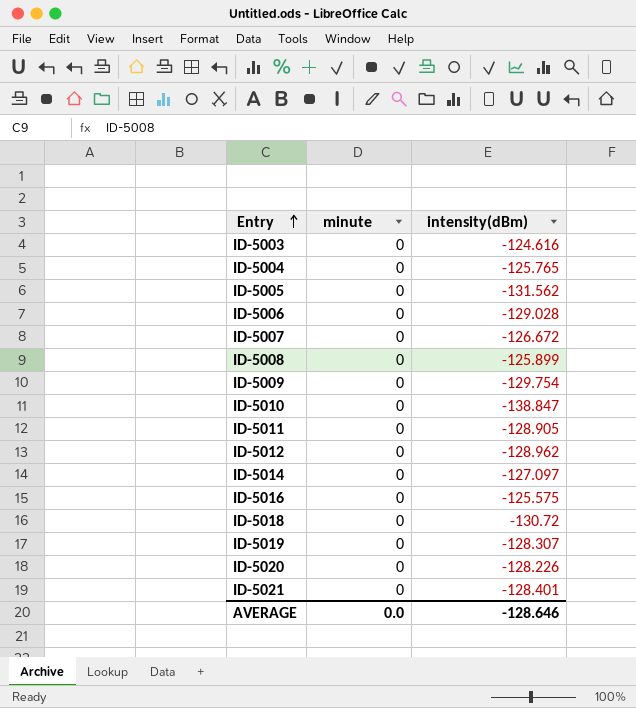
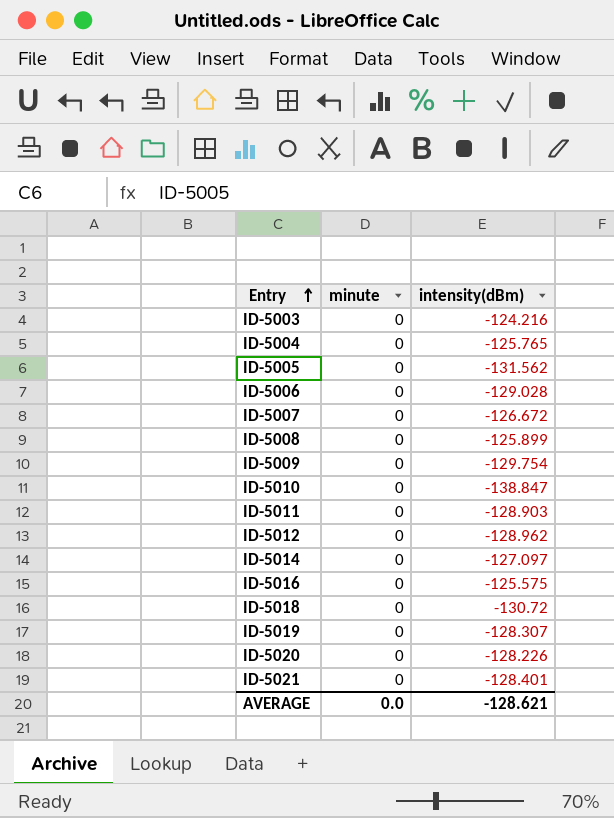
ID-5003 | intensity(dBm): -124.616 -> -124.216
ID-5011 | intensity(dBm): -128.905 -> -128.903
AVERAGE | intensity(dBm): -128.646 -> -128.621

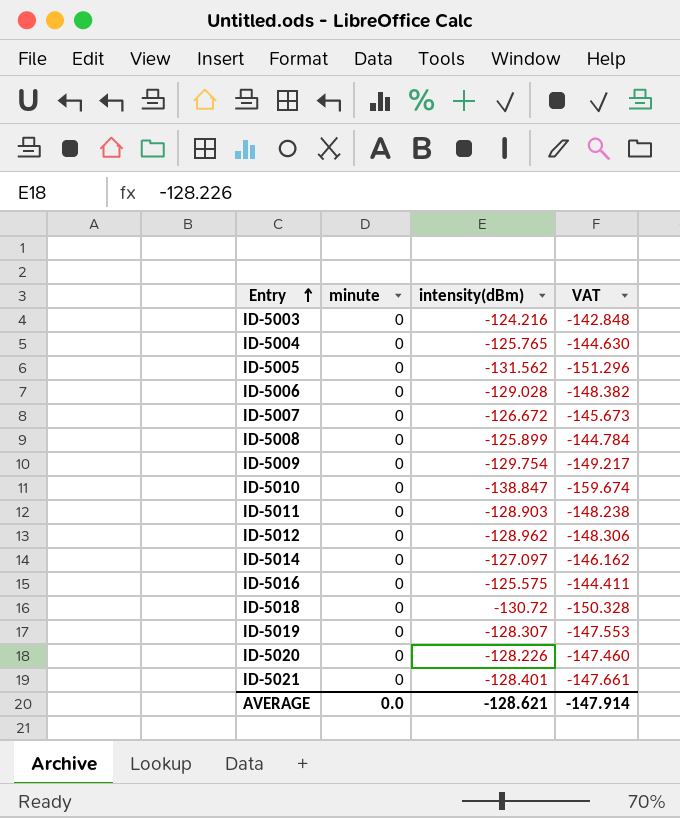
column VAT | formula: none -> [intensity(dBm)] * 1.15

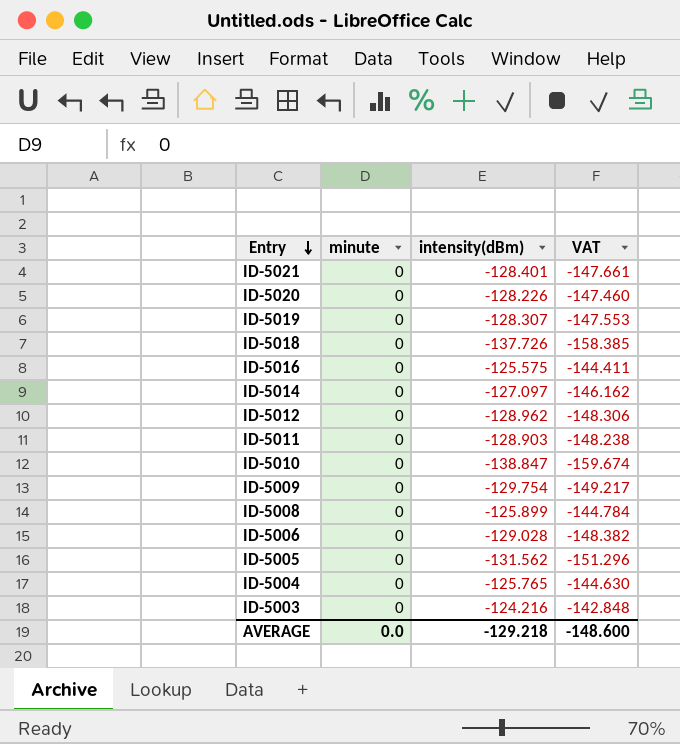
row order: Entry ascending -> Entry descending
row ID-5007: 0 | -126.672 | -145.673 -> none
ID-5018 | intensity(dBm): -130.72 -> -137.726
ID-5018 | VAT: -150.328 -> -158.385
AVERAGE | intensity(dBm): -128.621 -> -129.218
AVERAGE | VAT: -147.914 -> -148.600

